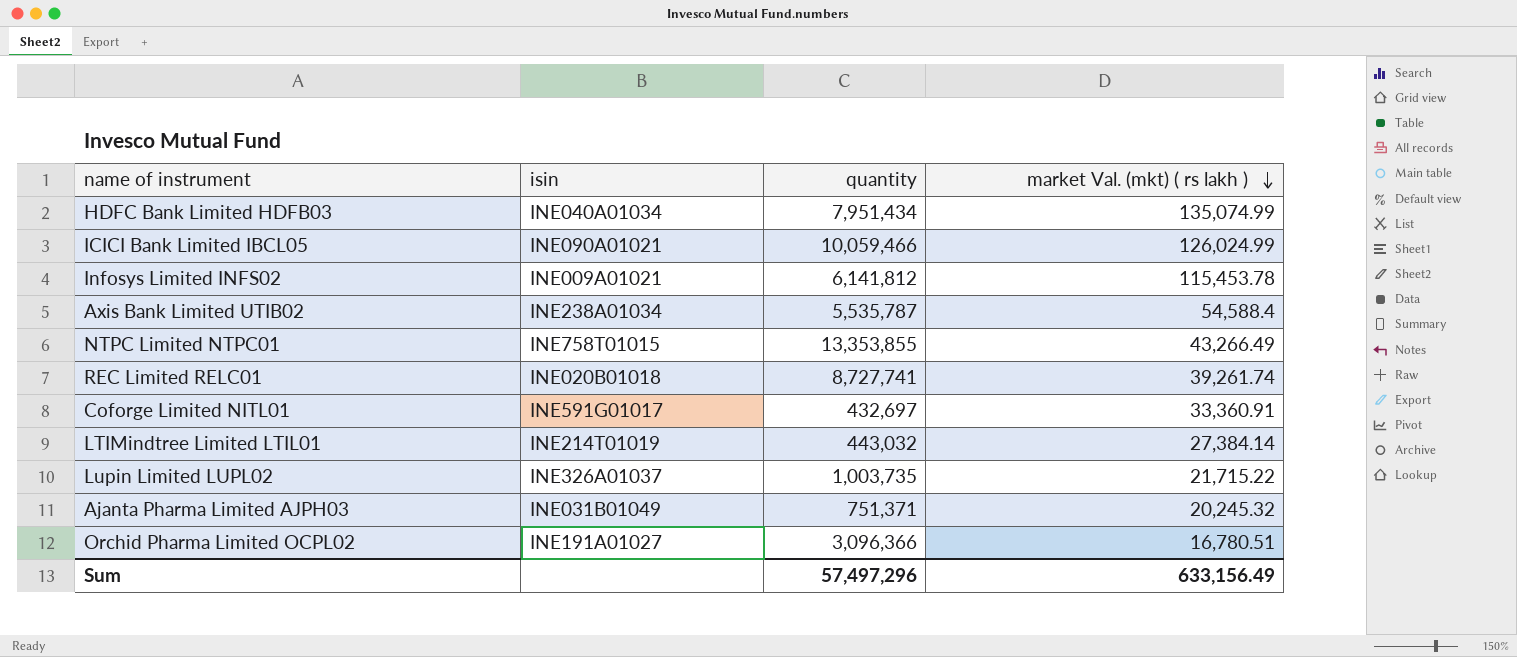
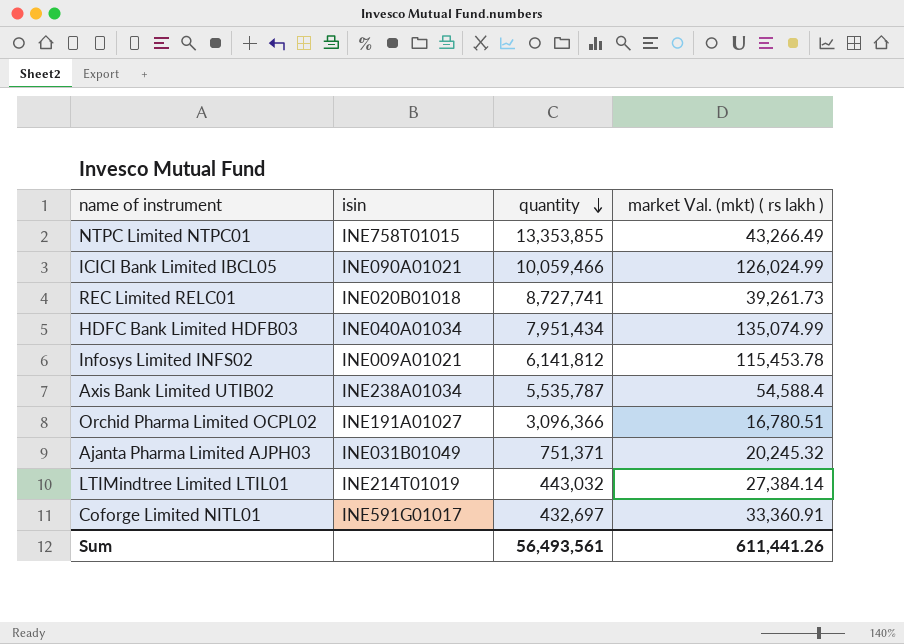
row order: market Val. (mkt) ( rs lakh ) descending -> quantity descending
row Lupin Limited LUPL02: INE326A01037 | 1,003,735 | 21,715.22 -> none
REC Limited RELC01 | market Val. (mkt) ( rs lakh ): 39,261.74 -> 39,261.73
Sum | quantity: 57,497,296 -> 56,493,561
Sum | market Val. (mkt) ( rs lakh ): 633,156.49 -> 611,441.26

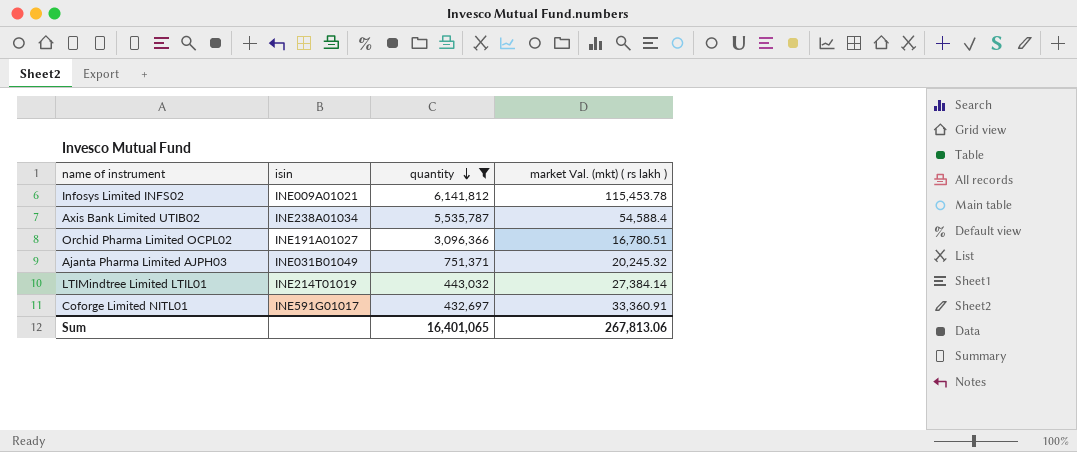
filter: none -> quantity <= 6,141,812
Sum | quantity: 56,493,561 -> 16,401,065
Sum | market Val. (mkt) ( rs lakh ): 611,441.26 -> 267,813.06

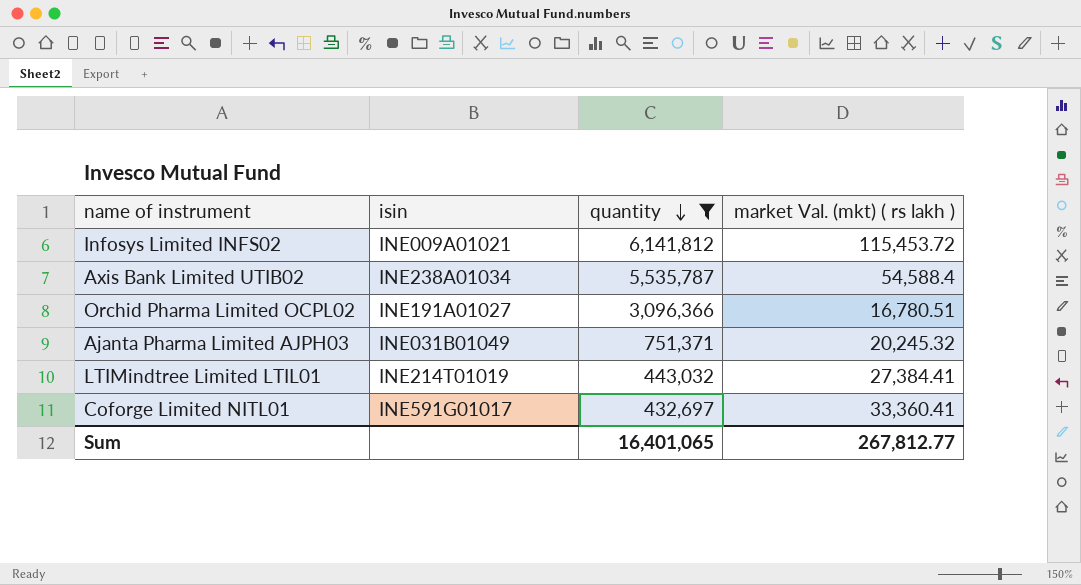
Infosys Limited INFS02 | market Val. (mkt) ( rs lakh ): 115,453.78 -> 115,453.72
LTIMindtree Limited LTIL01 | market Val. (mkt) ( rs lakh ): 27,384.14 -> 27,384.41
Coforge Limited NITL01 | market Val. (mkt) ( rs lakh ): 33,360.91 -> 33,360.41
Sum | market Val. (mkt) ( rs lakh ): 267,813.06 -> 267,812.77

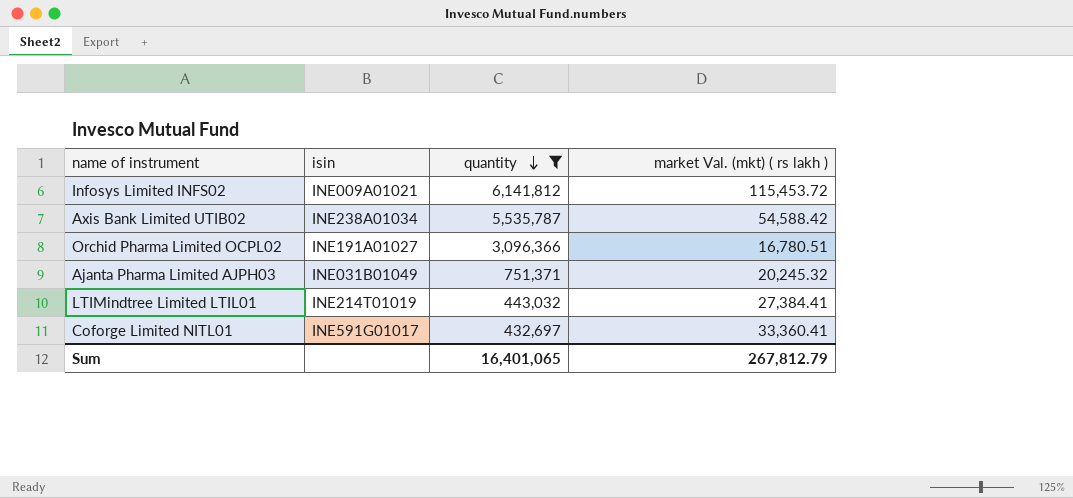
Axis Bank Limited UTIB02 | market Val. (mkt) ( rs lakh ): 54,588.4 -> 54,588.42
Sum | market Val. (mkt) ( rs lakh ): 267,812.77 -> 267,812.79

